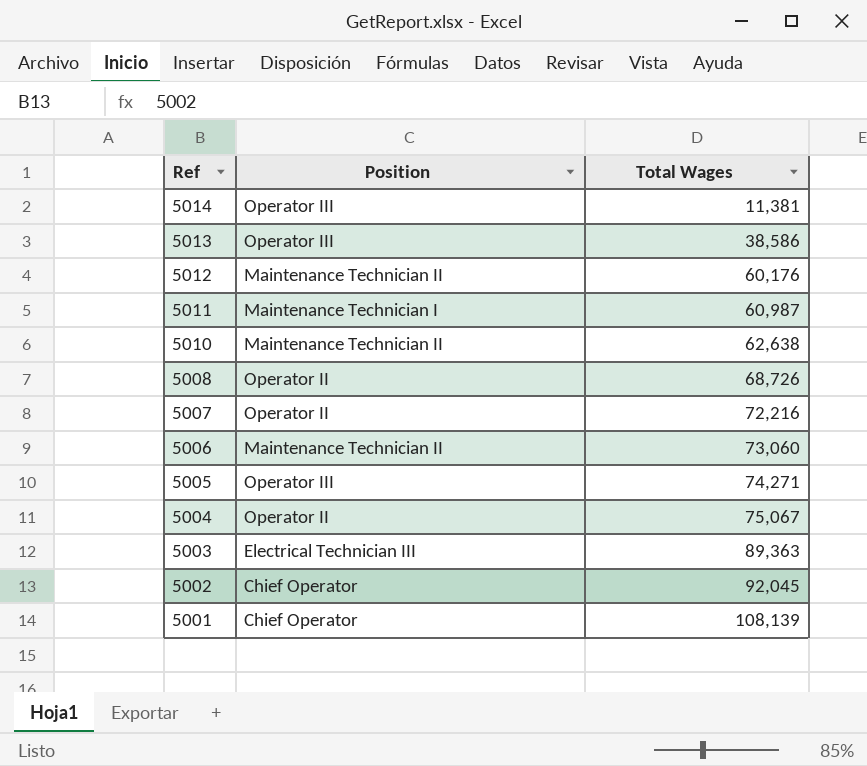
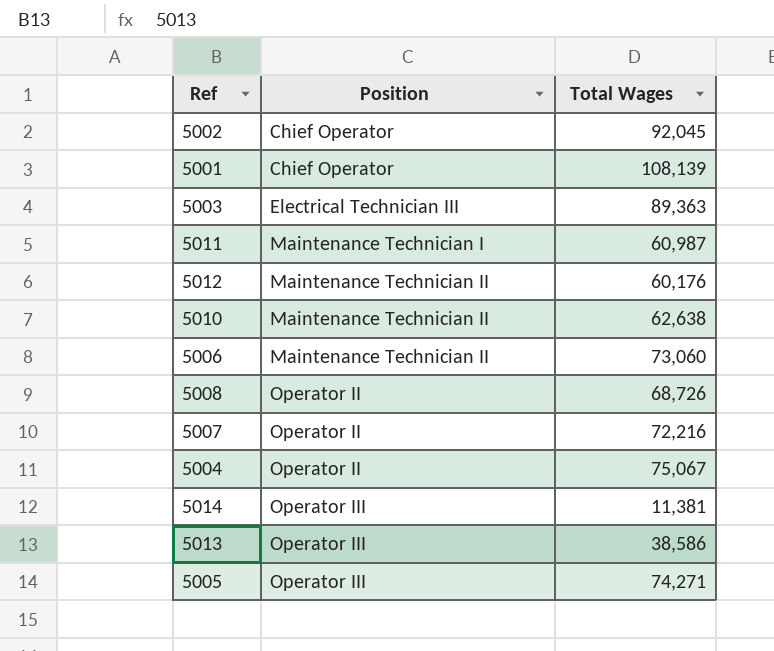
row order: Ref descending -> Position ascending

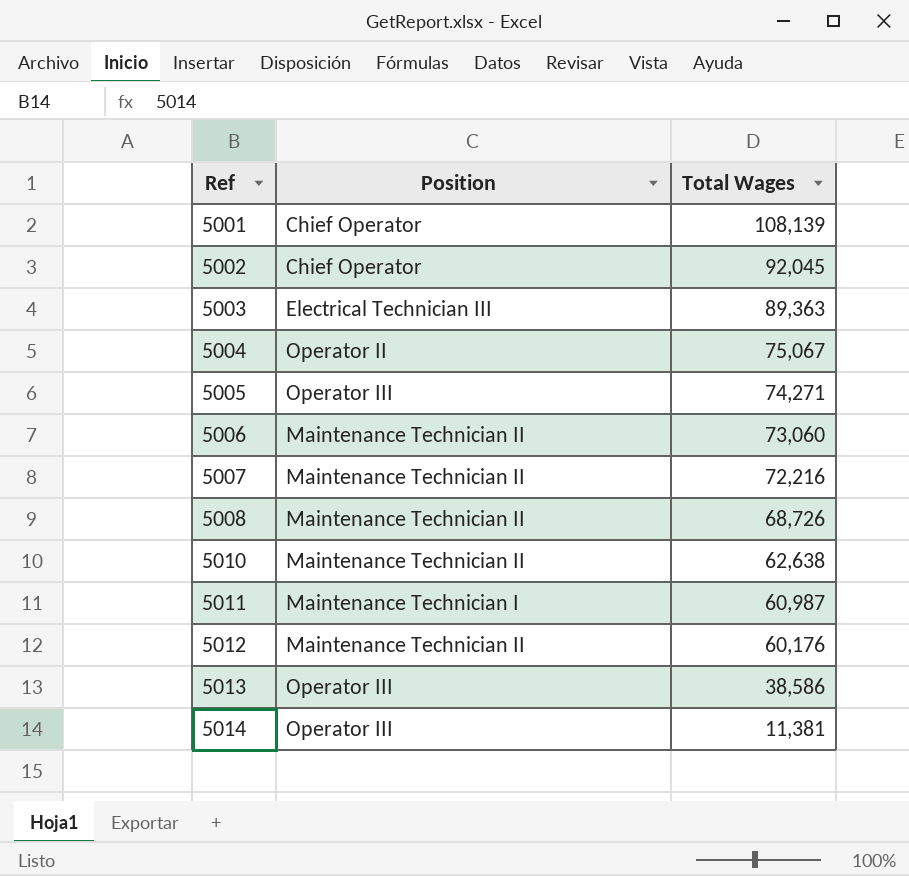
row order: Position ascending -> Ref ascending
5007 | Position: Operator II -> Maintenance Technician II
5008 | Position: Operator II -> Maintenance Technician II

